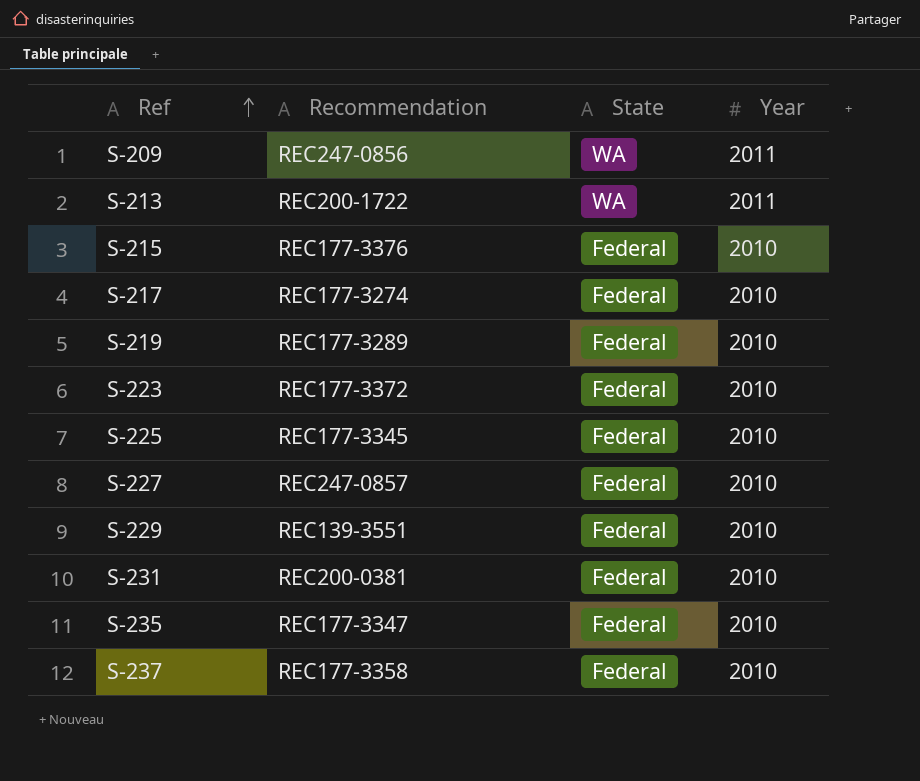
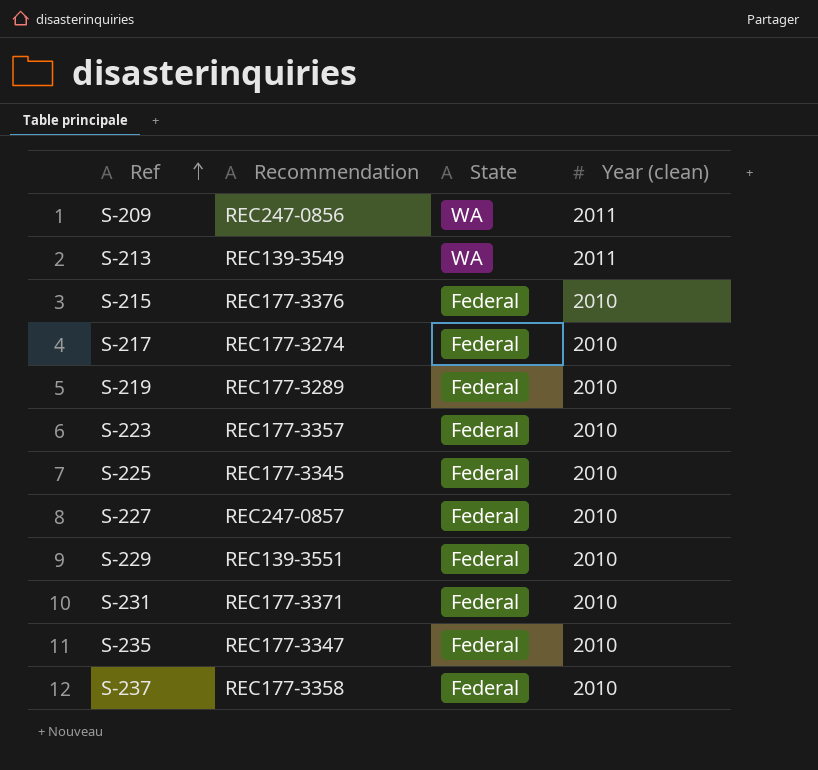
column name: Year -> Year (clean)
S-213 | Recommendation: REC200-1722 -> REC139-3549
S-223 | Recommendation: REC177-3372 -> REC177-3357
S-231 | Recommendation: REC200-0381 -> REC177-3371

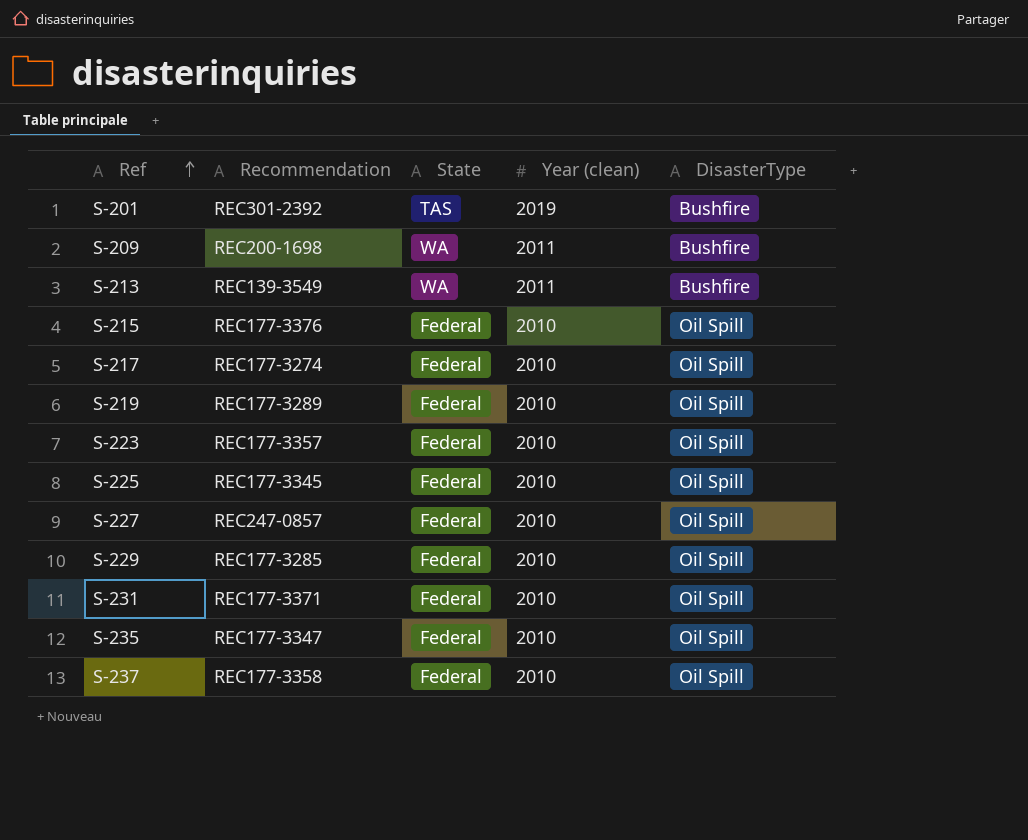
column DisasterType | position: none -> 5
row S-201: none -> REC301-2392 | TAS | 2019 | Bushfire
S-209 | Recommendation: REC247-0856 -> REC200-1698
S-229 | Recommendation: REC139-3551 -> REC177-3285

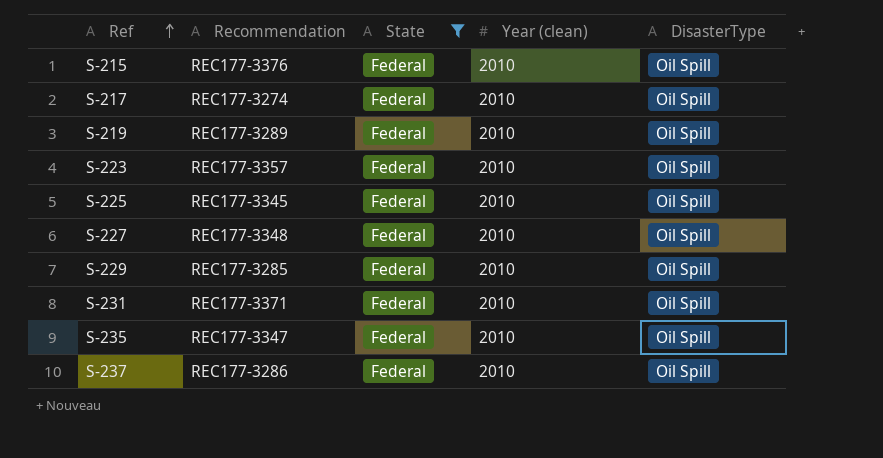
filter: none -> State = Federal
S-227 | Recommendation: REC247-0857 -> REC177-3348
S-237 | Recommendation: REC177-3358 -> REC177-3286

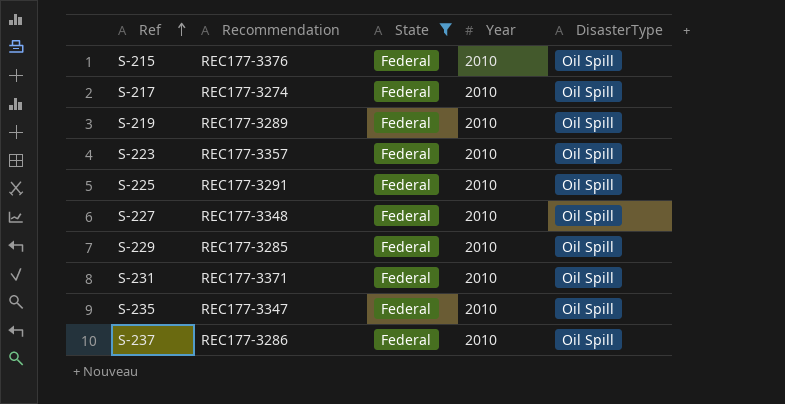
column name: Year (clean) -> Year
S-225 | Recommendation: REC177-3345 -> REC177-3291

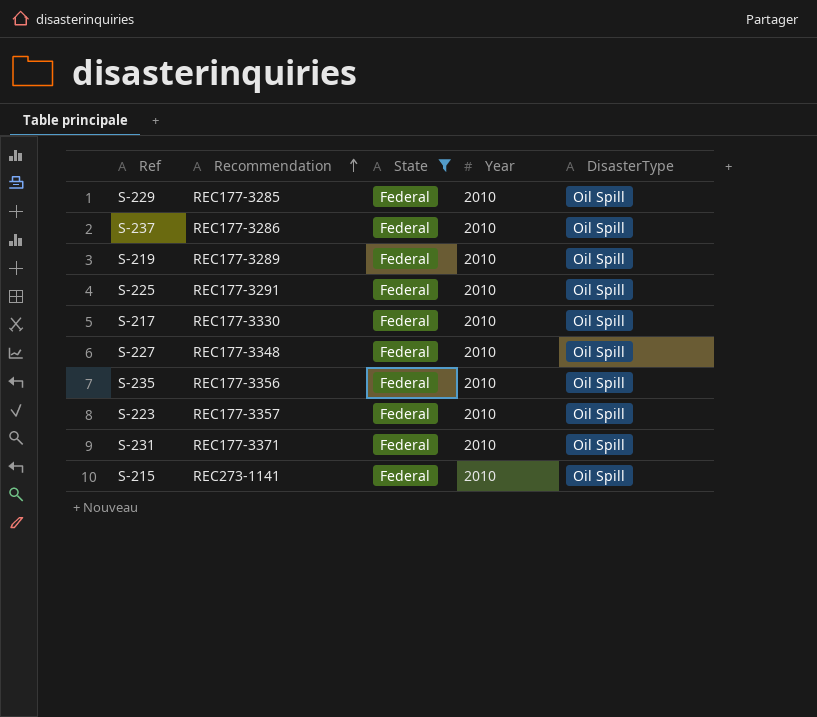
row order: Ref ascending -> Recommendation ascending
S-217 | Recommendation: REC177-3274 -> REC177-3330
S-235 | Recommendation: REC177-3347 -> REC177-3356
S-215 | Recommendation: REC177-3376 -> REC273-1141

